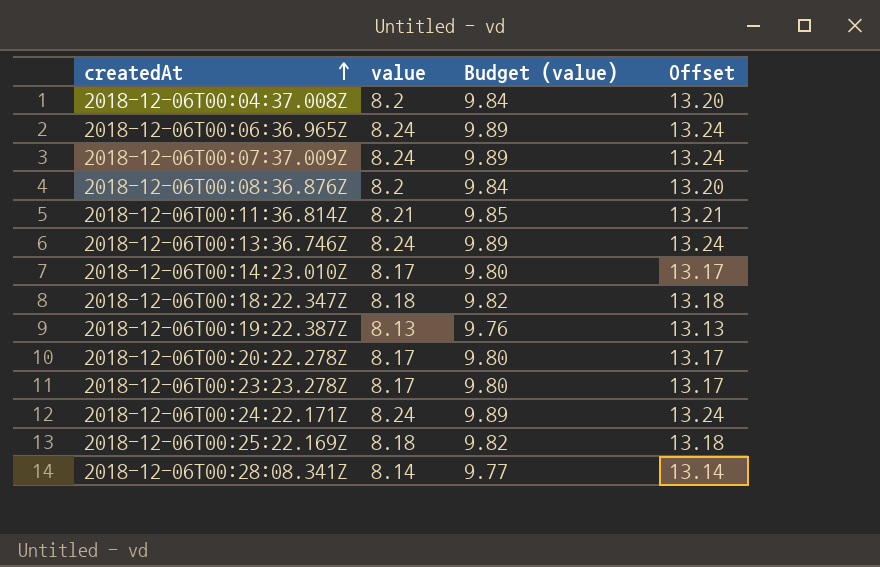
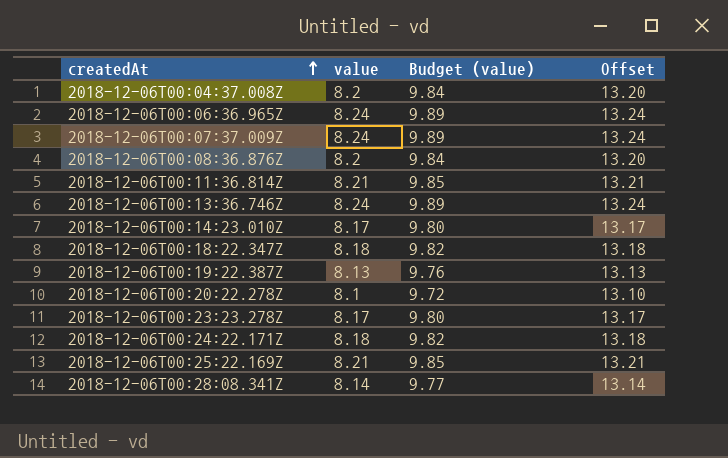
2018-12-06T00:20:22.278Z | value: 8.17 -> 8.1
2018-12-06T00:20:22.278Z | Budget (value): 9.80 -> 9.72
2018-12-06T00:20:22.278Z | Offset: 13.17 -> 13.10
2018-12-06T00:24:22.171Z | value: 8.24 -> 8.18
2018-12-06T00:24:22.171Z | Budget (value): 9.89 -> 9.82
2018-12-06T00:24:22.171Z | Offset: 13.24 -> 13.18
2018-12-06T00:25:22.169Z | value: 8.18 -> 8.21
2018-12-06T00:25:22.169Z | Budget (value): 9.82 -> 9.85
2018-12-06T00:25:22.169Z | Offset: 13.18 -> 13.21

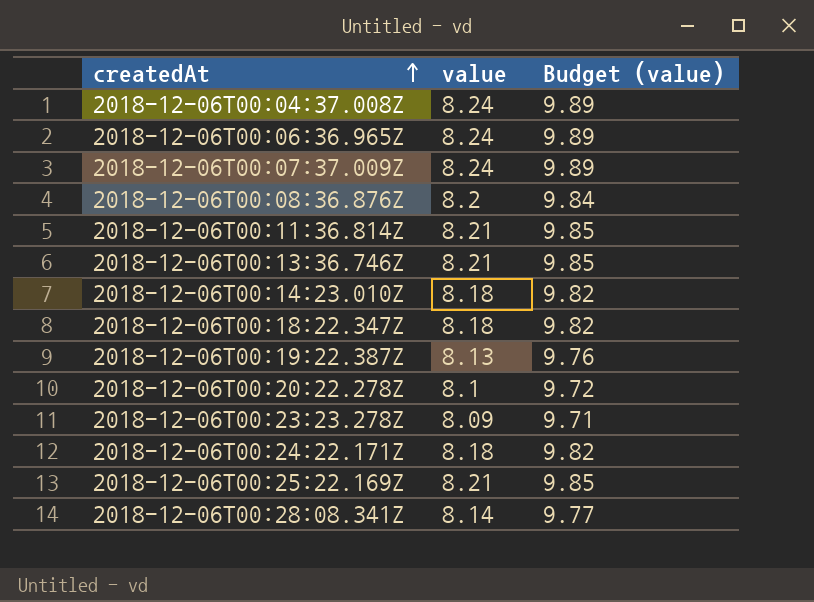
column Offset | formula: [value] + 5 -> none
2018-12-06T00:04:37.008Z | value: 8.2 -> 8.24
2018-12-06T00:04:37.008Z | Budget (value): 9.84 -> 9.89
2018-12-06T00:13:36.746Z | value: 8.24 -> 8.21
2018-12-06T00:13:36.746Z | Budget (value): 9.89 -> 9.85
2018-12-06T00:14:23.010Z | value: 8.17 -> 8.18
2018-12-06T00:14:23.010Z | Budget (value): 9.80 -> 9.82
2018-12-06T00:23:23.278Z | value: 8.17 -> 8.09
2018-12-06T00:23:23.278Z | Budget (value): 9.80 -> 9.71

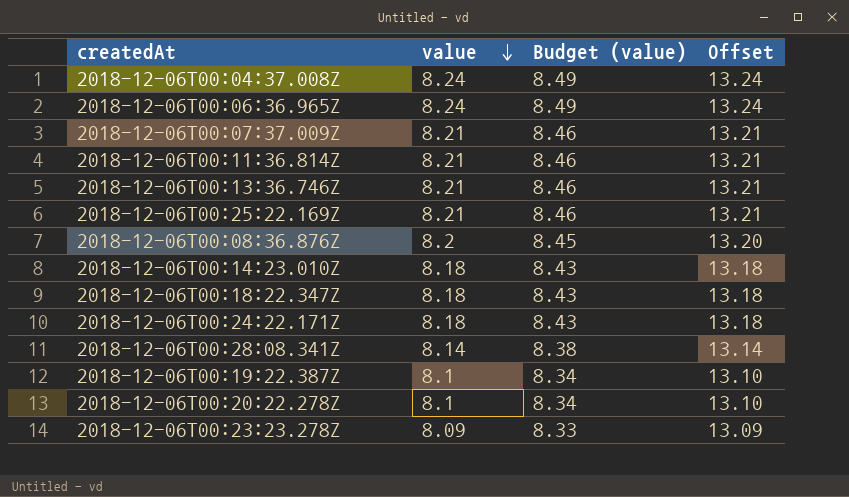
row order: createdAt ascending -> value descending
column Budget (value) | formula: [value] * 1.2 -> [value] * 1.03
column Offset | formula: none -> [value] + 5
2018-12-06T00:07:37.009Z | value: 8.24 -> 8.21
2018-12-06T00:19:22.387Z | value: 8.13 -> 8.1

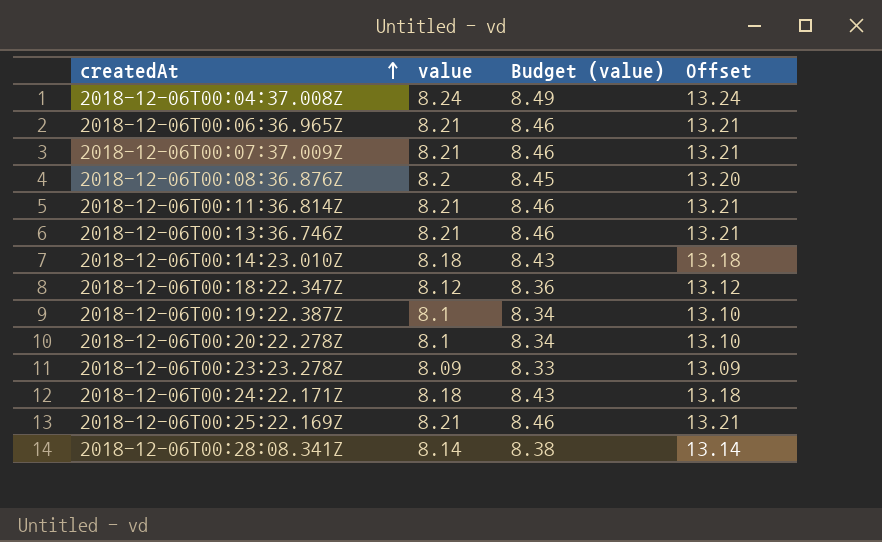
row order: value descending -> createdAt ascending
2018-12-06T00:06:36.965Z | value: 8.24 -> 8.21
2018-12-06T00:06:36.965Z | Budget (value): 8.49 -> 8.46
2018-12-06T00:06:36.965Z | Offset: 13.24 -> 13.21
2018-12-06T00:18:22.347Z | value: 8.18 -> 8.12
2018-12-06T00:18:22.347Z | Budget (value): 8.43 -> 8.36
2018-12-06T00:18:22.347Z | Offset: 13.18 -> 13.12

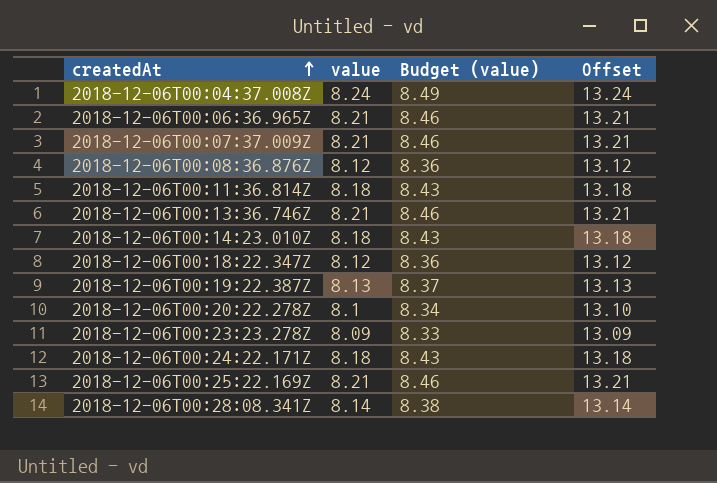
2018-12-06T00:08:36.876Z | value: 8.2 -> 8.12
2018-12-06T00:08:36.876Z | Budget (value): 8.45 -> 8.36
2018-12-06T00:08:36.876Z | Offset: 13.20 -> 13.12
2018-12-06T00:11:36.814Z | value: 8.21 -> 8.18
2018-12-06T00:11:36.814Z | Budget (value): 8.46 -> 8.43
2018-12-06T00:11:36.814Z | Offset: 13.21 -> 13.18
2018-12-06T00:19:22.387Z | value: 8.1 -> 8.13
2018-12-06T00:19:22.387Z | Budget (value): 8.34 -> 8.37
2018-12-06T00:19:22.387Z | Offset: 13.10 -> 13.13

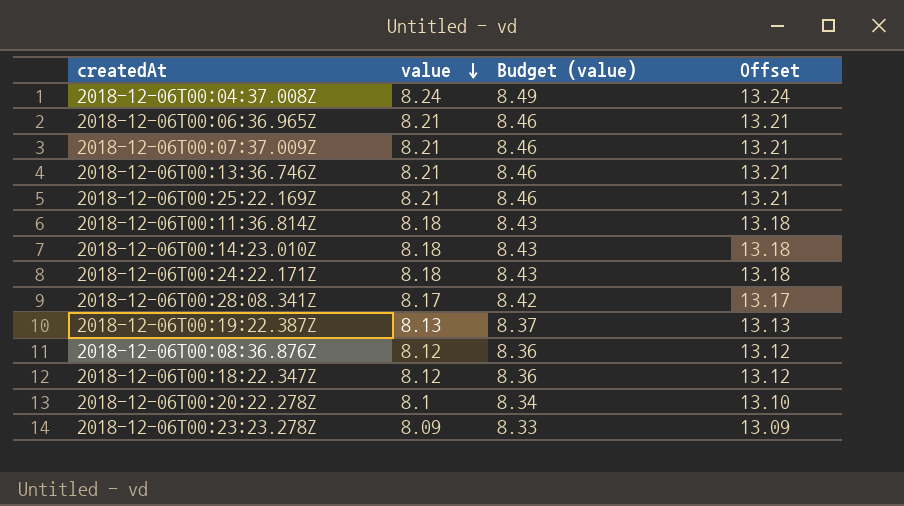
row order: createdAt ascending -> value descending
2018-12-06T00:28:08.341Z | value: 8.14 -> 8.17
2018-12-06T00:28:08.341Z | Budget (value): 8.38 -> 8.42
2018-12-06T00:28:08.341Z | Offset: 13.14 -> 13.17

